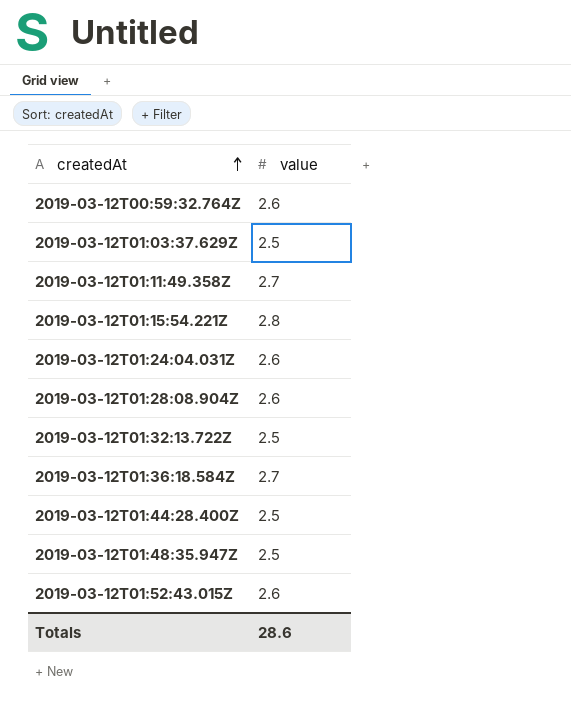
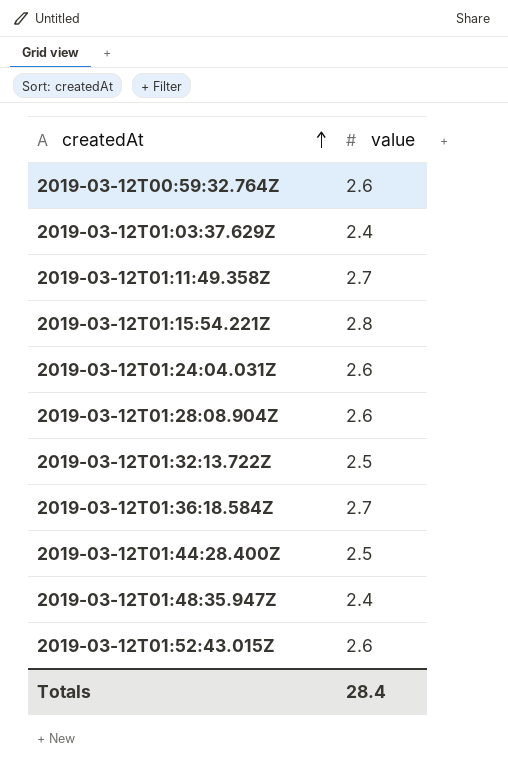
2019-03-12T01:03:37.629Z | value: 2.5 -> 2.4
2019-03-12T01:48:35.947Z | value: 2.5 -> 2.4
Totals | value: 28.6 -> 28.4

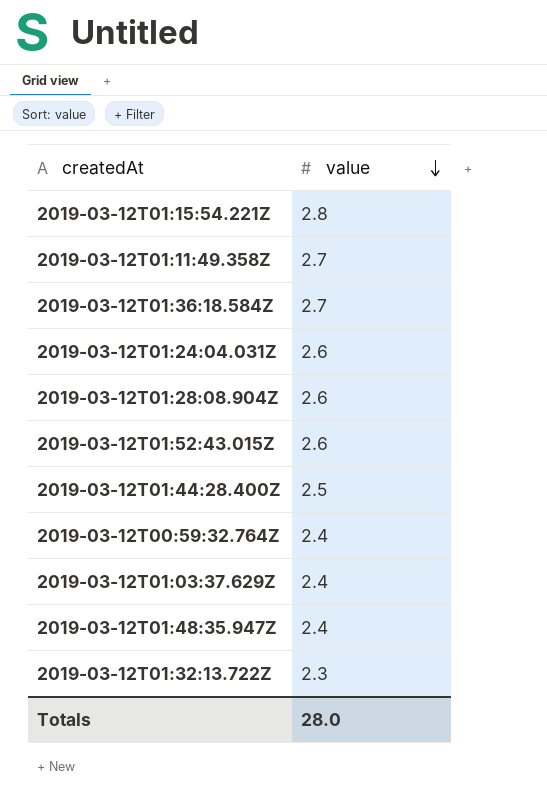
row order: createdAt ascending -> value descending
2019-03-12T00:59:32.764Z | value: 2.6 -> 2.4
2019-03-12T01:32:13.722Z | value: 2.5 -> 2.3
Totals | value: 28.4 -> 28.0

